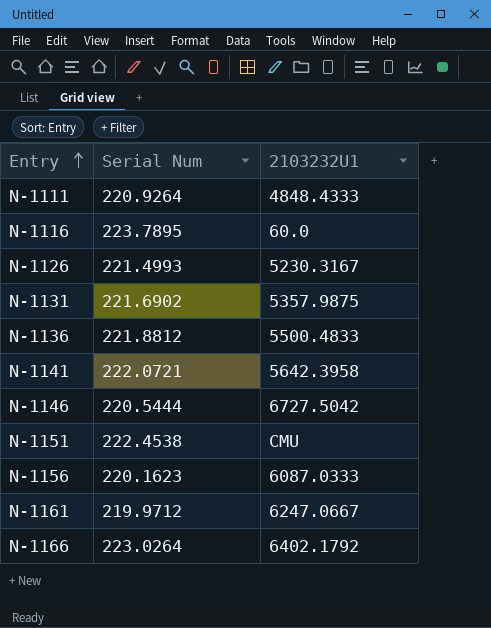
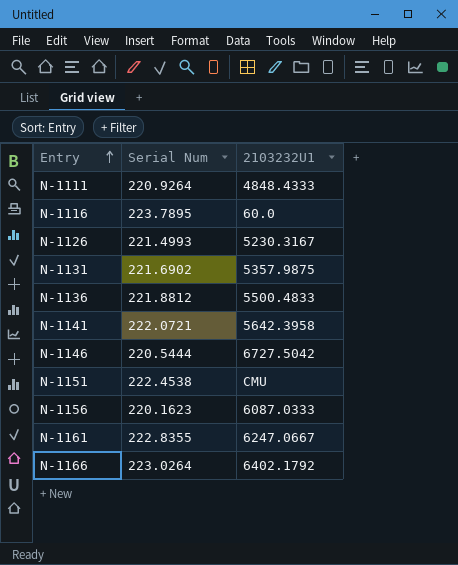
N-1161 | Serial Num: 219.9712 -> 222.8355

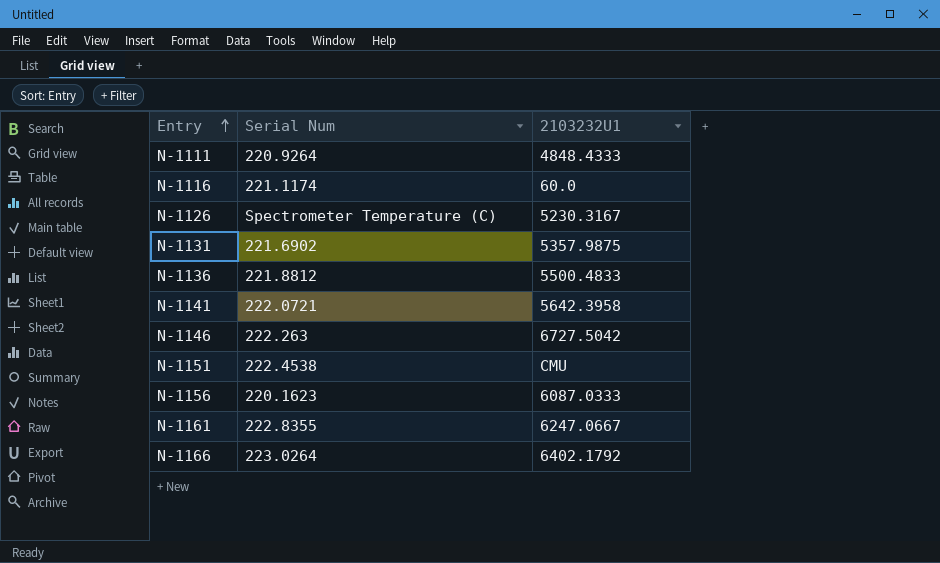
N-1116 | Serial Num: 223.7895 -> 221.1174
N-1126 | Serial Num: 221.4993 -> Spectrometer Temperature (C)
N-1146 | Serial Num: 220.5444 -> 222.263

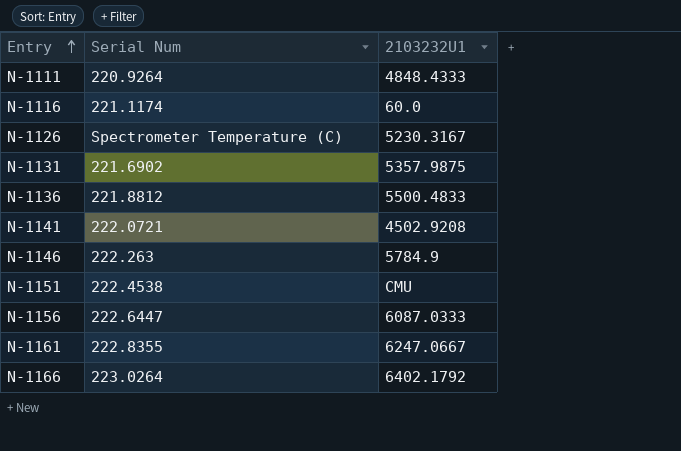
N-1141 | 2103232U1: 5642.3958 -> 4502.9208
N-1146 | 2103232U1: 6727.5042 -> 5784.9
N-1156 | Serial Num: 220.1623 -> 222.6447

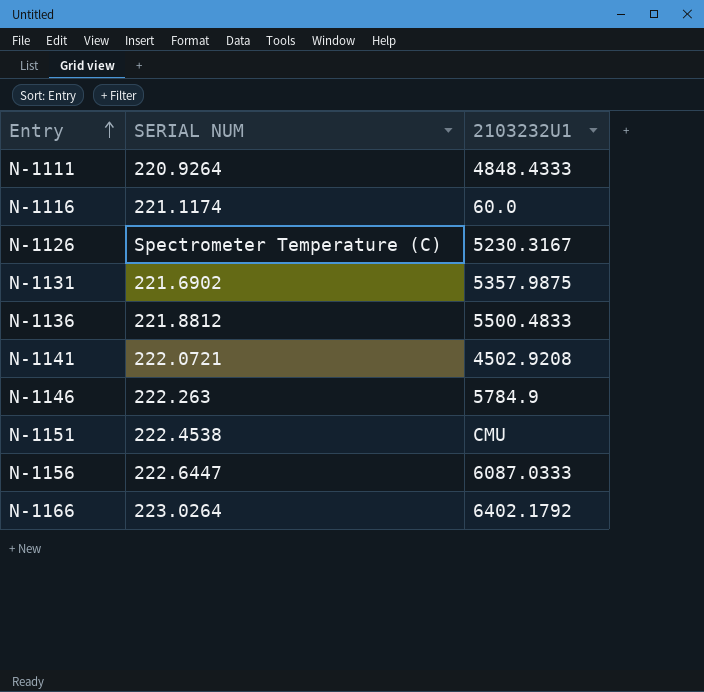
column name: Serial Num -> SERIAL NUM
row N-1161: 222.8355 | 6247.0667 -> none

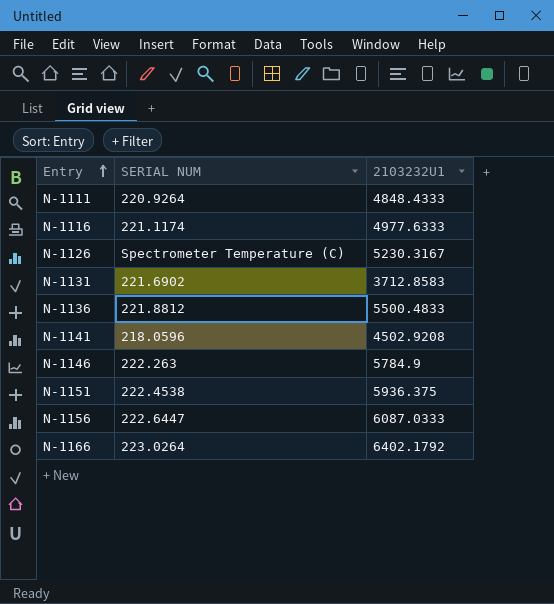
N-1116 | 2103232U1: 60.0 -> 4977.6333
N-1131 | 2103232U1: 5357.9875 -> 3712.8583
N-1141 | SERIAL NUM: 222.0721 -> 218.0596
N-1151 | 2103232U1: CMU -> 5936.375

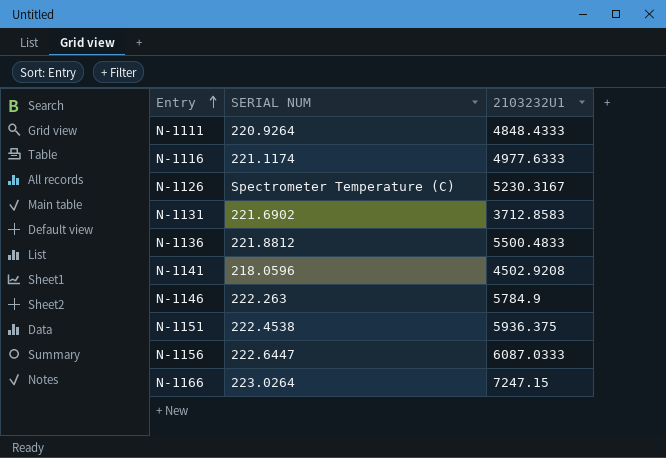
N-1166 | 2103232U1: 6402.1792 -> 7247.15

